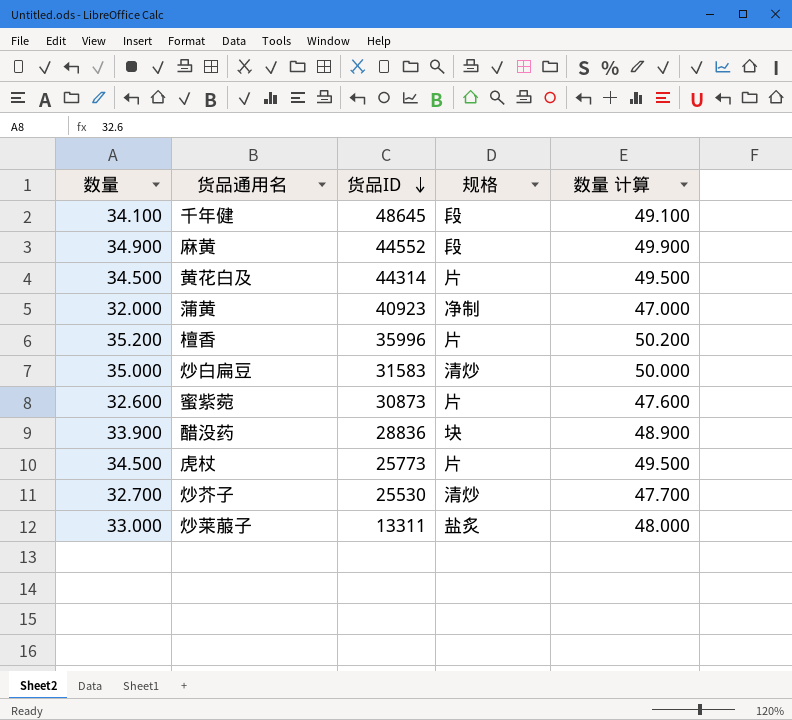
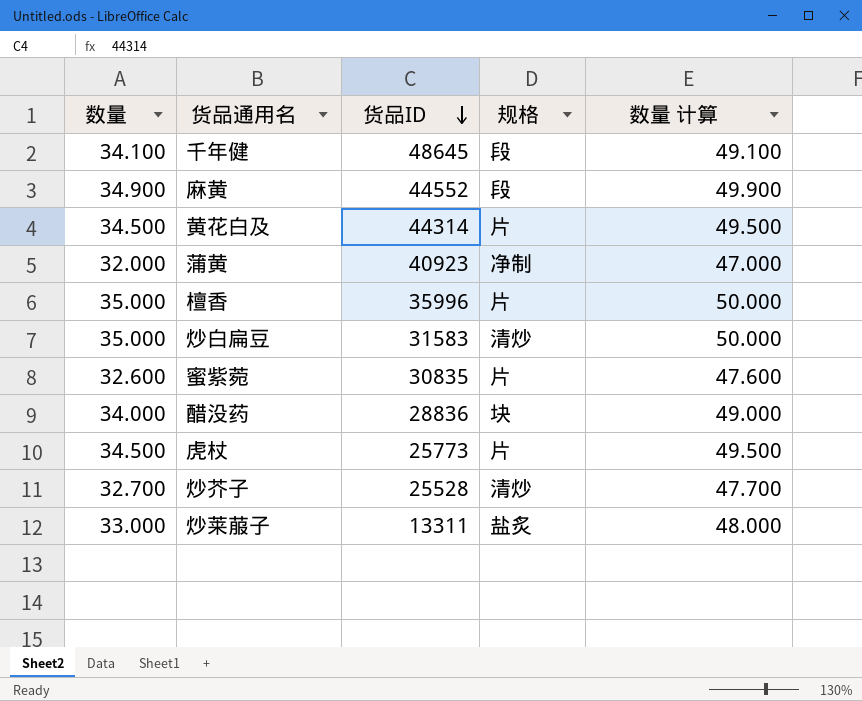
檀香 | 数量: 35.200 -> 35.000
檀香 | 数量 计算: 50.200 -> 50.000
蜜紫菀 | 货品ID: 30873 -> 30835
醋没药 | 数量: 33.900 -> 34.000
醋没药 | 数量 计算: 48.900 -> 49.000
炒芥子 | 货品ID: 25530 -> 25528

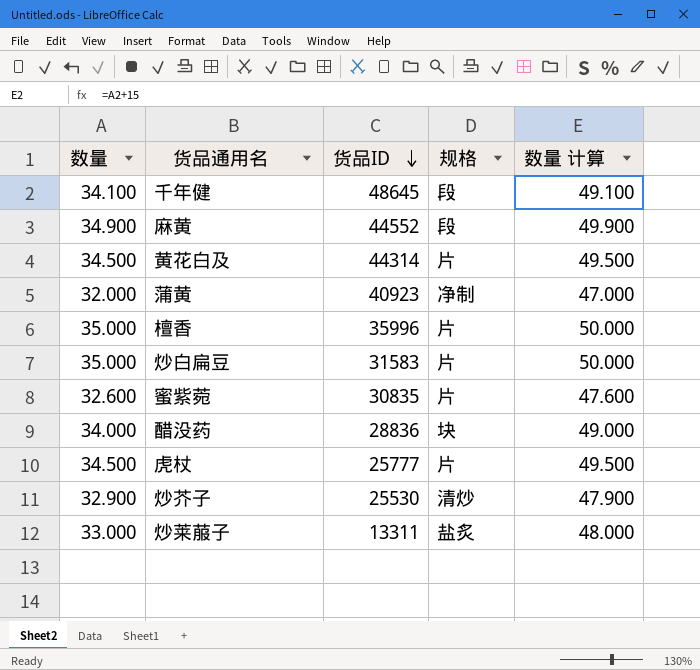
炒白扁豆 | 规格: 清炒 -> 片
虎杖 | 货品ID: 25773 -> 25777
炒芥子 | 数量: 32.700 -> 32.900
炒芥子 | 货品ID: 25528 -> 25530
炒芥子 | 数量 计算: 47.700 -> 47.900

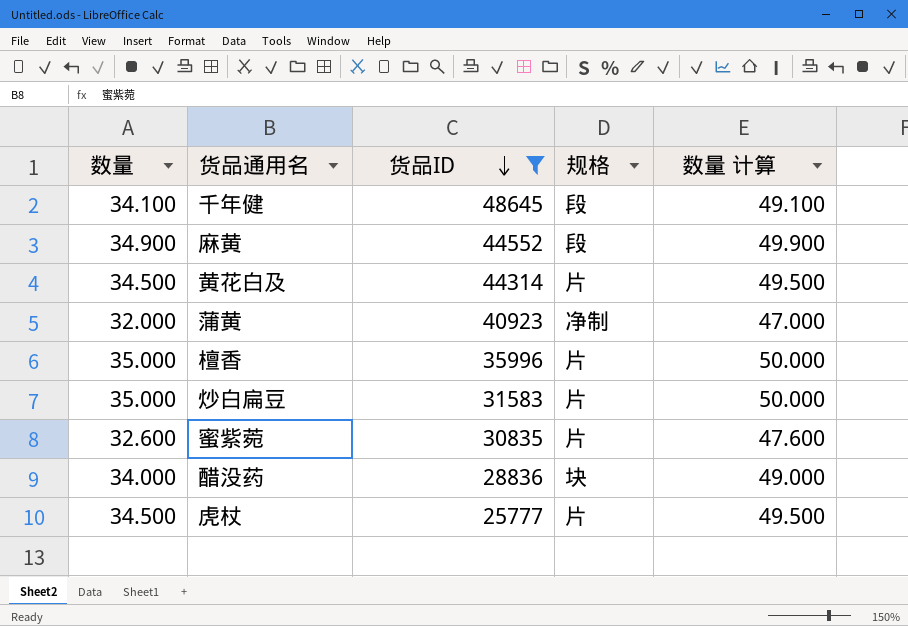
filter: none -> 货品ID >= 25777

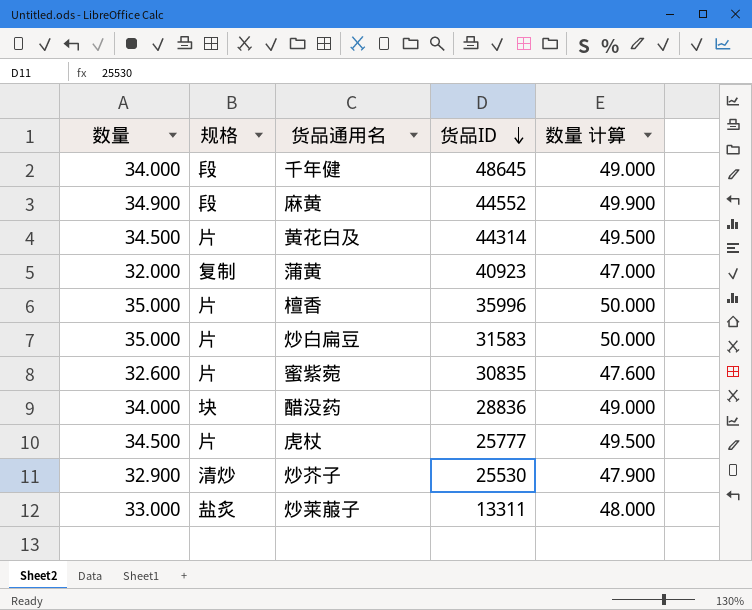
filter: 货品ID >= 25777 -> none
column 规格 | position: 4 -> 2
千年健 | 数量: 34.100 -> 34.000
千年健 | 数量 计算: 49.100 -> 49.000
蒲黄 | 规格: 净制 -> 复制

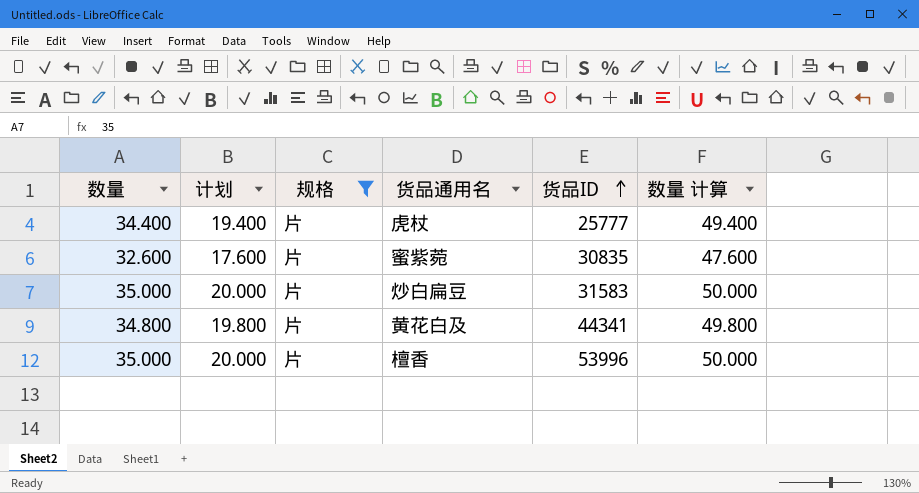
filter: none -> 规格 = 片
row order: 货品ID descending -> 货品ID ascending
column 计划 | formula: none -> [数量] - 15
虎杖 | 数量: 34.500 -> 34.400
虎杖 | 数量 计算: 49.500 -> 49.400
黄花白及 | 数量: 34.500 -> 34.800
黄花白及 | 货品ID: 44314 -> 44341
黄花白及 | 数量 计算: 49.500 -> 49.800
檀香 | 货品ID: 35996 -> 53996

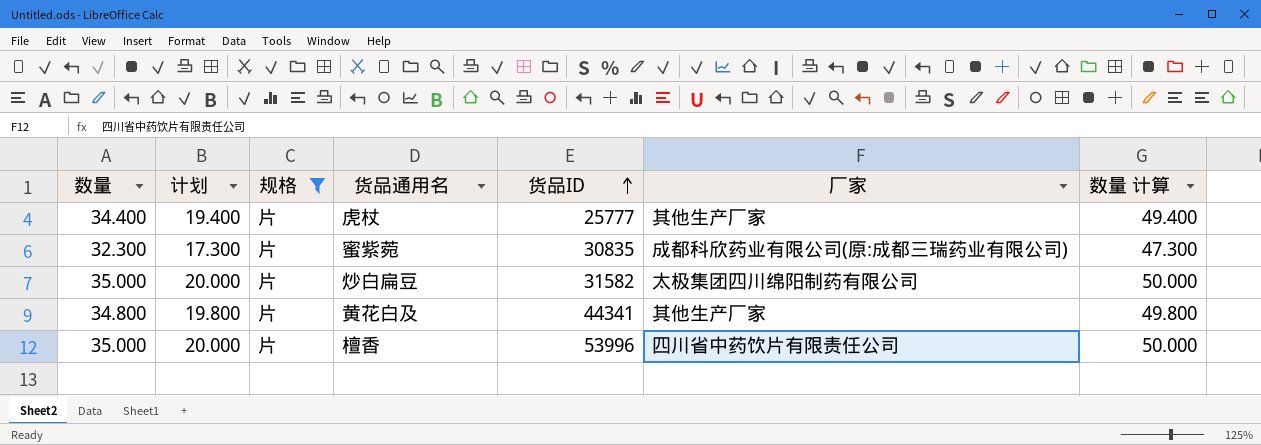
column 厂家 | position: none -> 6
蜜紫菀 | 数量: 32.600 -> 32.300
蜜紫菀 | 计划: 17.600 -> 17.300
蜜紫菀 | 数量 计算: 47.600 -> 47.300
炒白扁豆 | 货品ID: 31583 -> 31582

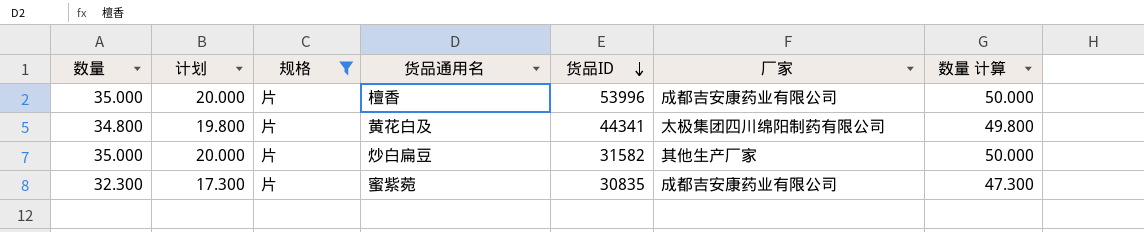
row order: 货品ID ascending -> 货品ID descending
row 虎杖: 34.400 | 19.400 | 片 | 25777 | 其他生产厂家 | 49.400 -> none
檀香 | 厂家: 四川省中药饮片有限责任公司 -> 成都吉安康药业有限公司
黄花白及 | 厂家: 其他生产厂家 -> 太极集团四川绵阳制药有限公司
炒白扁豆 | 厂家: 太极集团四川绵阳制药有限公司 -> 其他生产厂家
蜜紫菀 | 厂家: 成都科欣药业有限公司(原:成都三瑞药业有限公司) -> 成都吉安康药业有限公司

